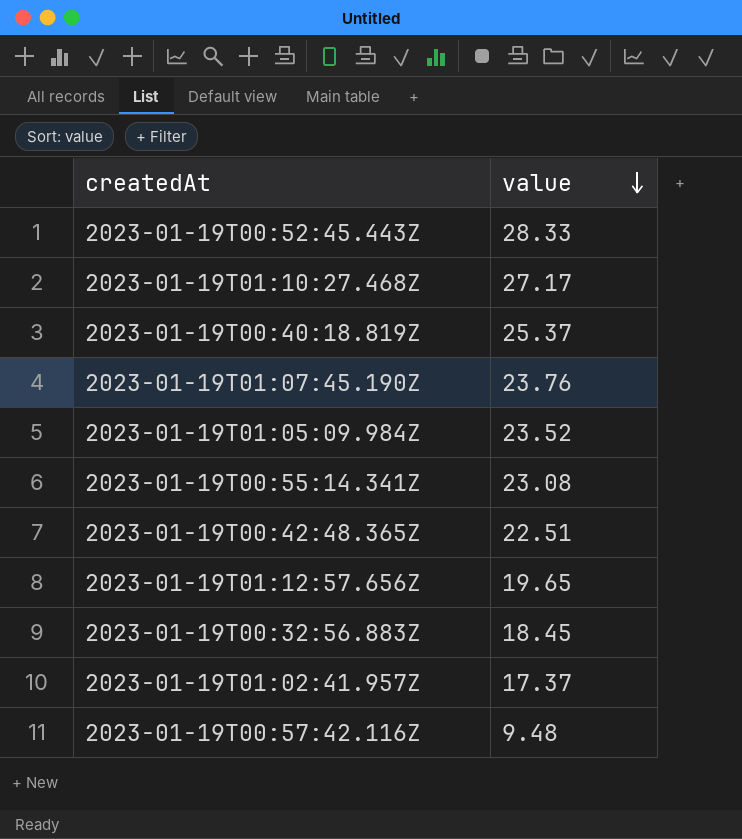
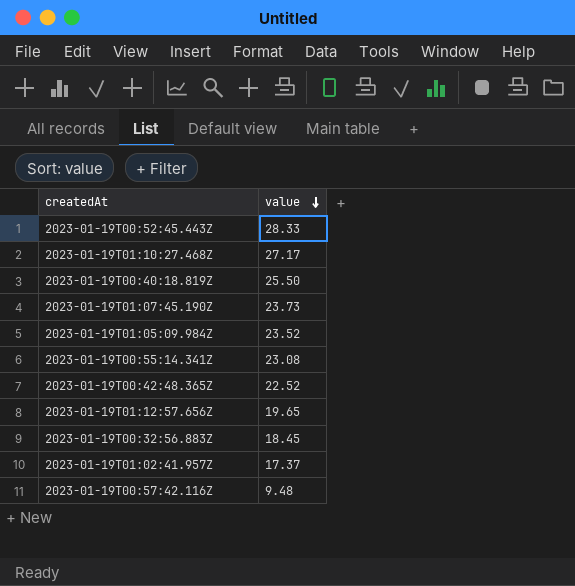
2023-01-19T00:40:18.819Z | value: 25.37 -> 25.50
2023-01-19T01:07:45.190Z | value: 23.76 -> 23.73
2023-01-19T00:42:48.365Z | value: 22.51 -> 22.52

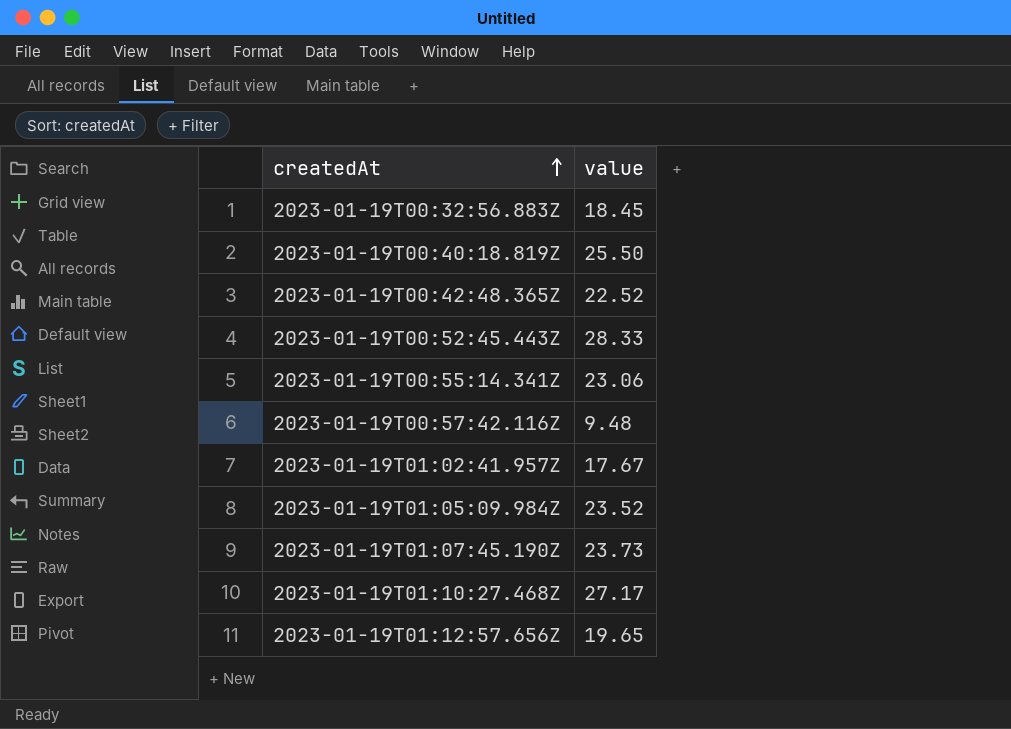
row order: value descending -> createdAt ascending
2023-01-19T00:55:14.341Z | value: 23.08 -> 23.06
2023-01-19T01:02:41.957Z | value: 17.37 -> 17.67

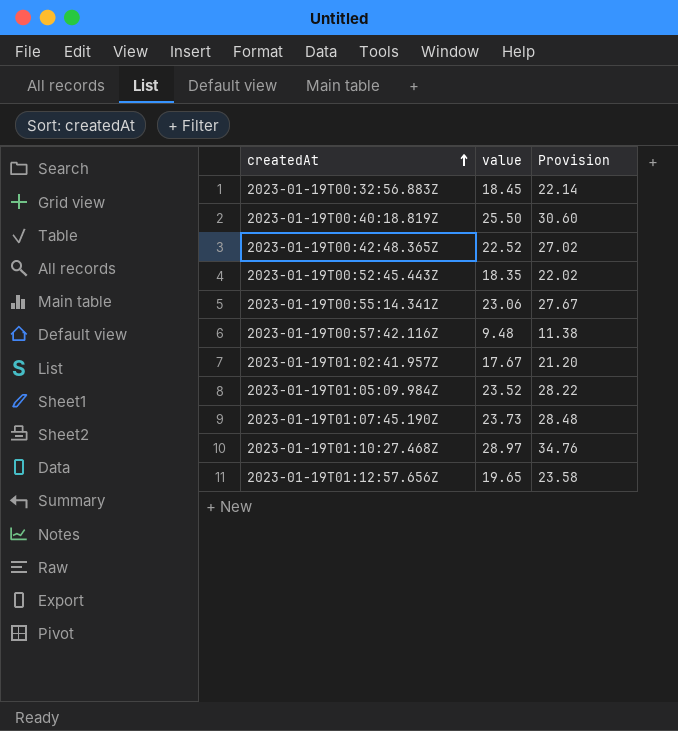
column Provision | formula: none -> [value] * 1.2
2023-01-19T00:52:45.443Z | value: 28.33 -> 18.35
2023-01-19T01:10:27.468Z | value: 27.17 -> 28.97

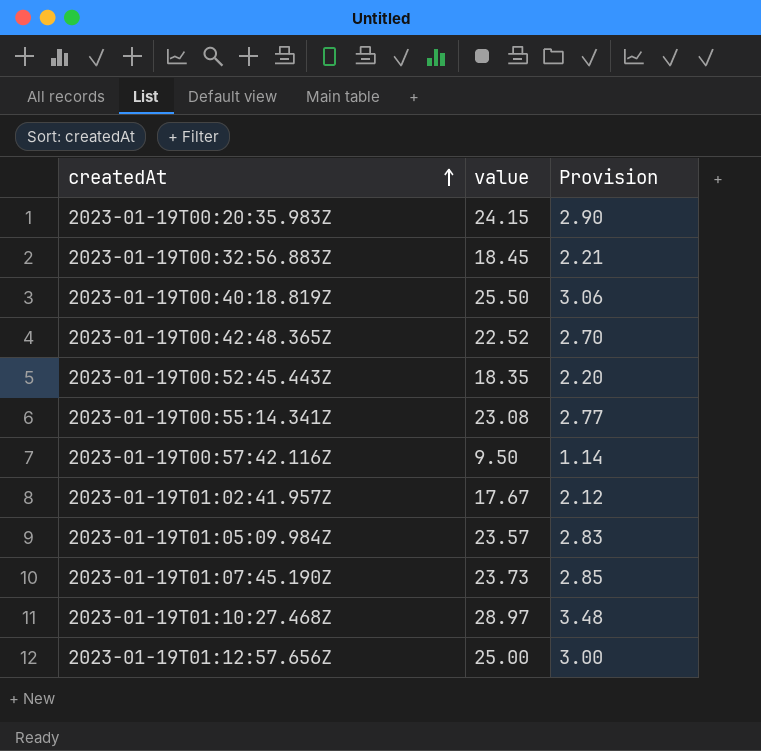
column Provision | formula: [value] * 1.2 -> [value] * 0.12
row 2023-01-19T00:20:35.983Z: none -> 24.15 | 2.90
2023-01-19T00:55:14.341Z | value: 23.06 -> 23.08
2023-01-19T00:57:42.116Z | value: 9.48 -> 9.50
2023-01-19T01:05:09.984Z | value: 23.52 -> 23.57
2023-01-19T01:12:57.656Z | value: 19.65 -> 25.00

